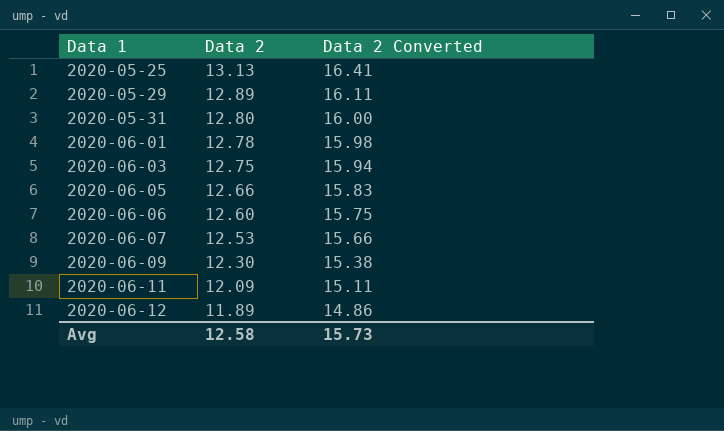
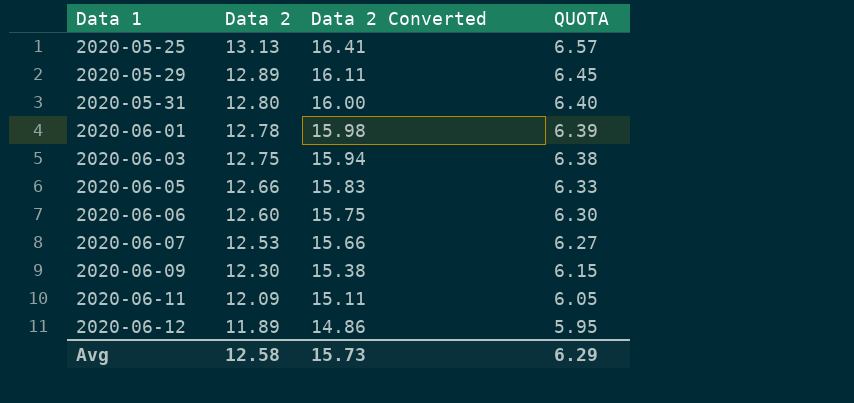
column QUOTA | formula: none -> [Data 2] * 0.5

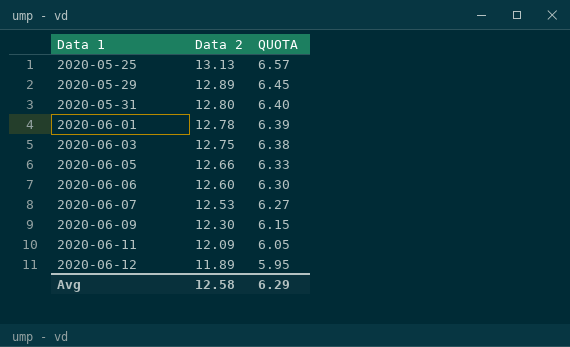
column Data 2 Converted | formula: [Data 2] * 1.25 -> none

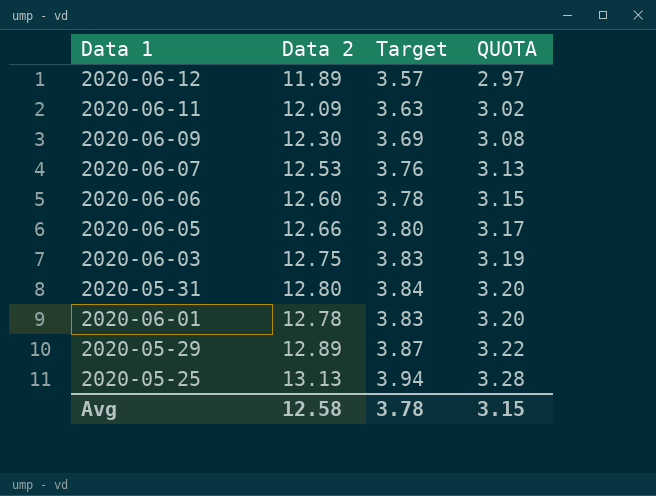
row order: Data 1 ascending -> QUOTA ascending
column Target | formula: none -> [Data 2] * 0.3
column QUOTA | formula: [Data 2] * 0.5 -> [Data 2] * 0.25
Avg | QUOTA: 6.29 -> 3.15

